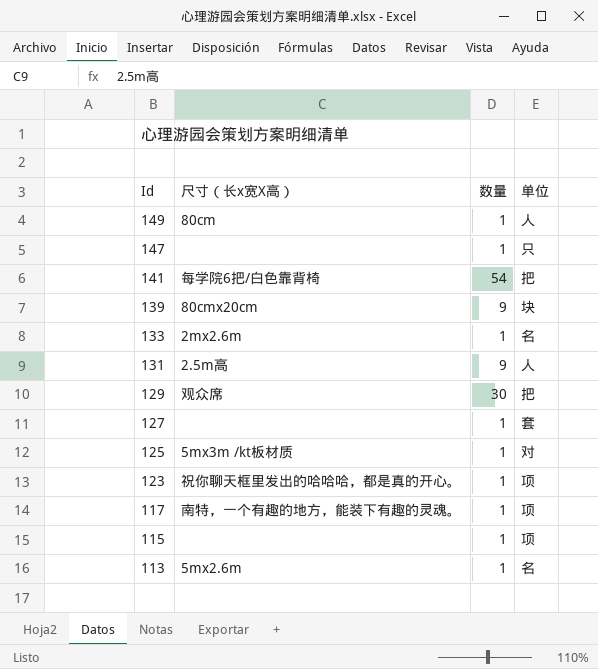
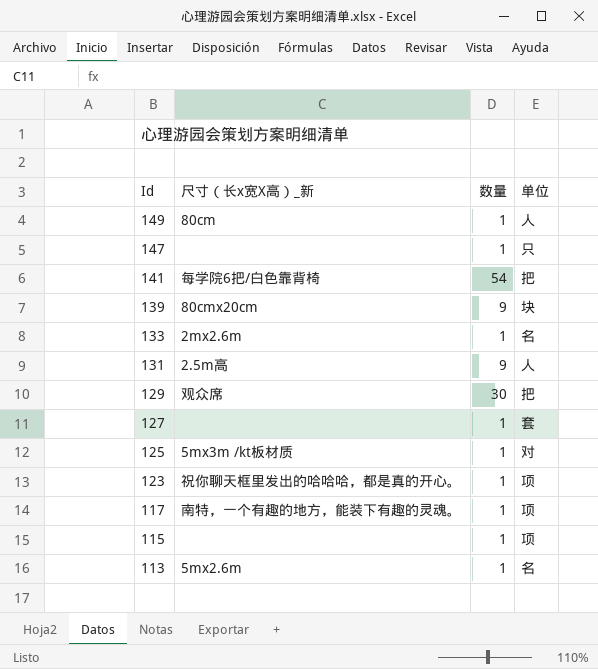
column name: 尺寸（长x宽X高） -> 尺寸（长x宽X高）_新

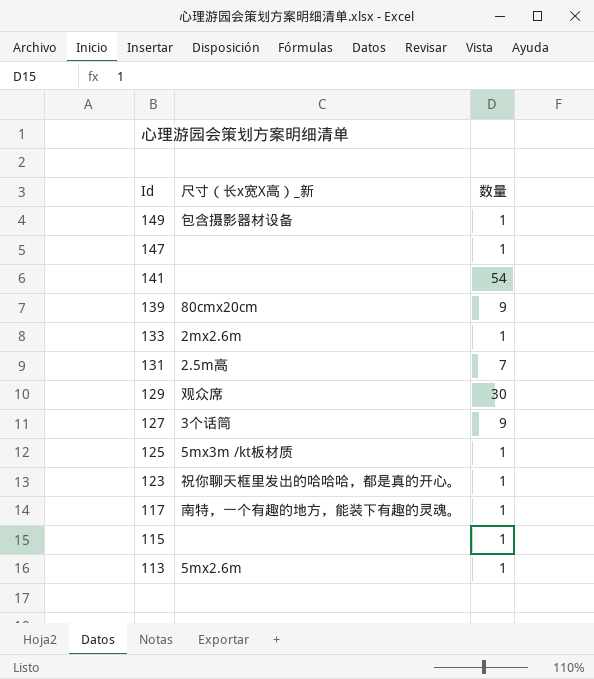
column 单位 | position: 4 -> none
149 | 尺寸（长x宽X高）_新: 80cm -> 包含摄影器材设备
141 | 尺寸（长x宽X高）_新: 每学院6把/白色靠背椅 -> none
131 | 数量: 9 -> 7
127 | 尺寸（长x宽X高）_新: none -> 3个话筒
127 | 数量: 1 -> 9

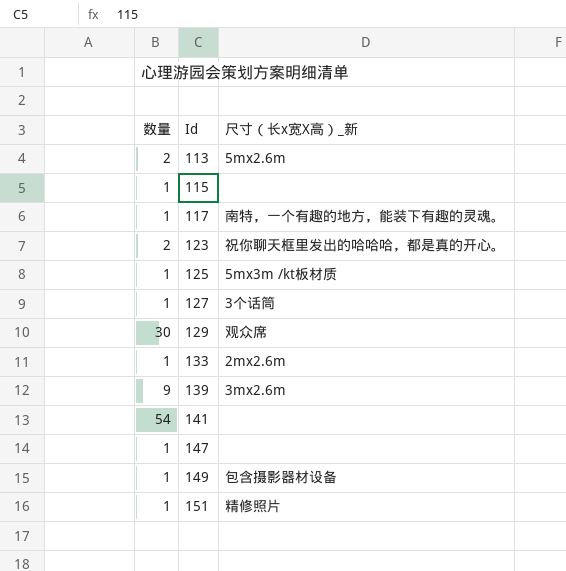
row order: Id descending -> Id ascending
column 数量 | position: 3 -> 1
row 131: 2.5m高 | 7 -> none
113 | 数量: 1 -> 2
123 | 数量: 1 -> 2
127 | 数量: 9 -> 1
139 | 尺寸（长x宽X高）_新: 80cmx20cm -> 3mx2.6m
row 151: none -> 1 | 精修照片

